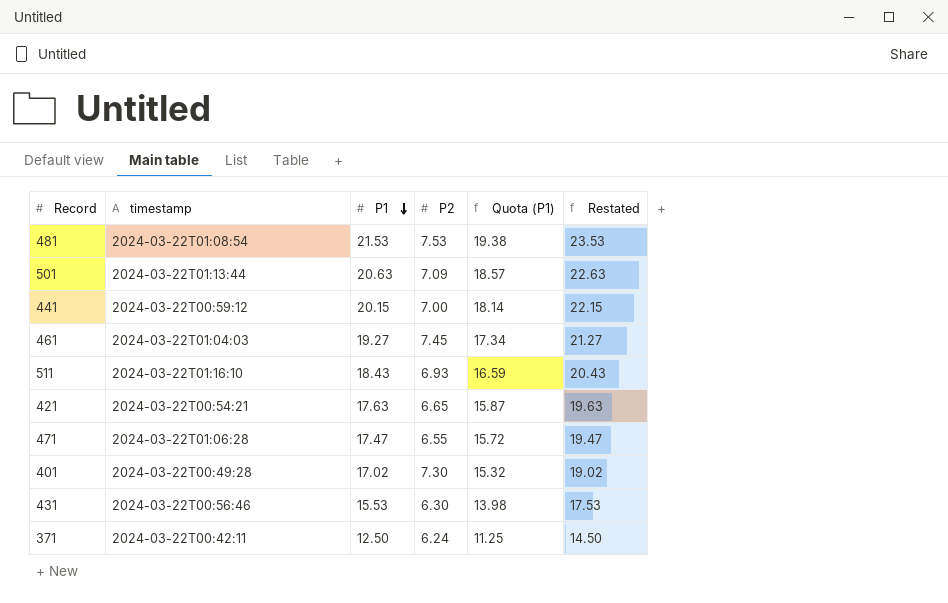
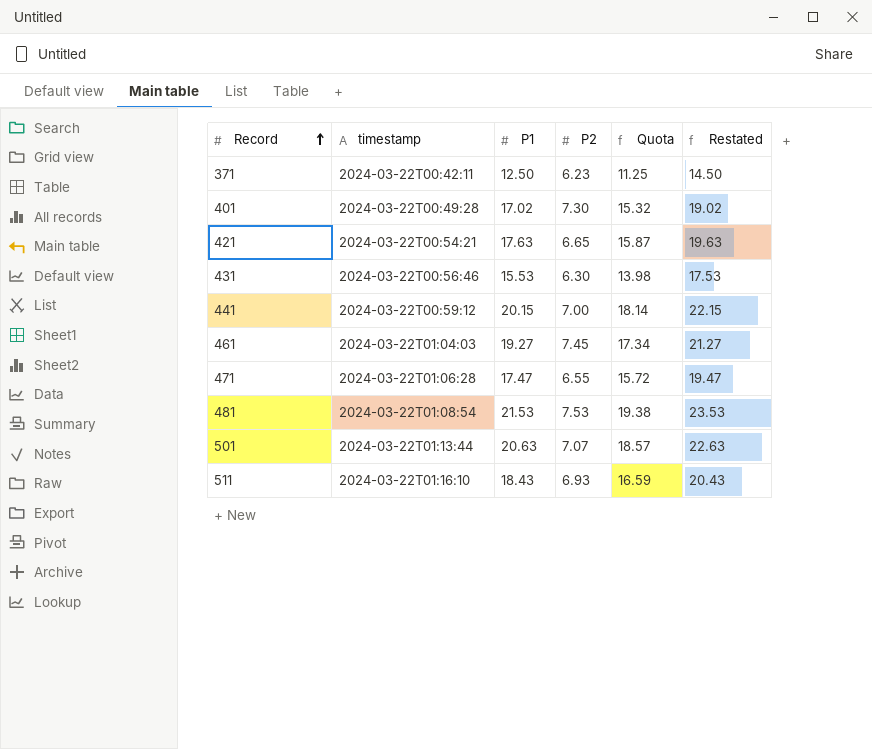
row order: P1 descending -> Record ascending
column name: Quota (P1) -> Quota
371 | P2: 6.24 -> 6.23
501 | P2: 7.09 -> 7.07

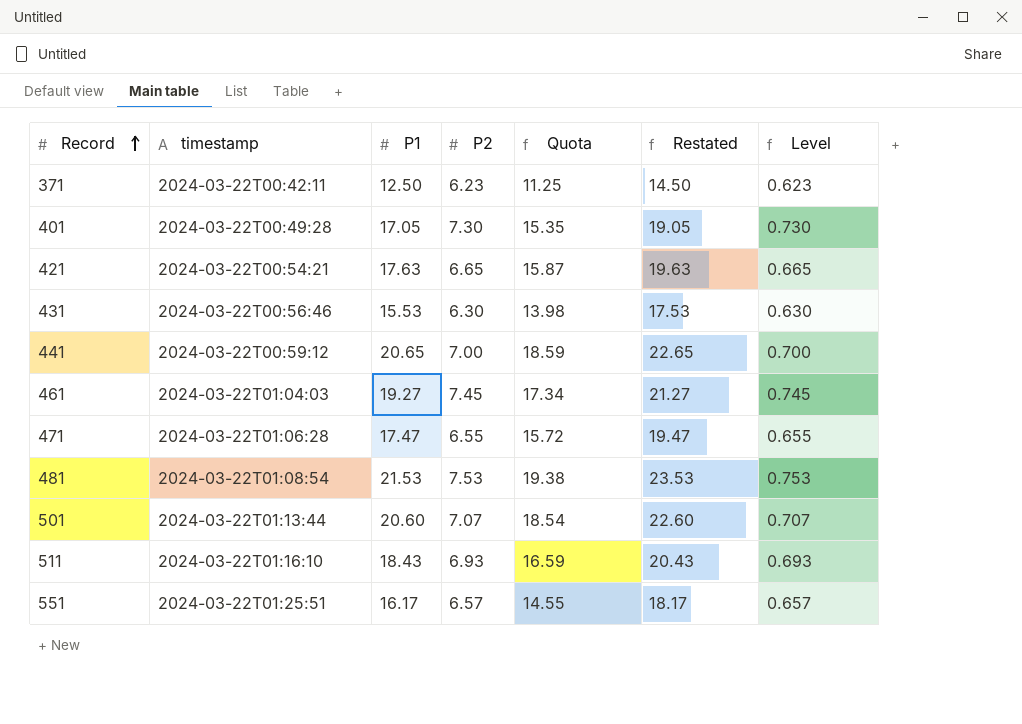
column Level | formula: none -> [P2] * 0.1
401 | P1: 17.02 -> 17.05
401 | Quota: 15.32 -> 15.35
401 | Restated: 19.02 -> 19.05
441 | P1: 20.15 -> 20.65
441 | Quota: 18.14 -> 18.59
441 | Restated: 22.15 -> 22.65
501 | P1: 20.63 -> 20.60
501 | Quota: 18.57 -> 18.54
501 | Restated: 22.63 -> 22.60
row 551: none -> 2024-03-22T01:25:51 | 16.17 | 6.57 | 14.55 | 18.17 | 0.657

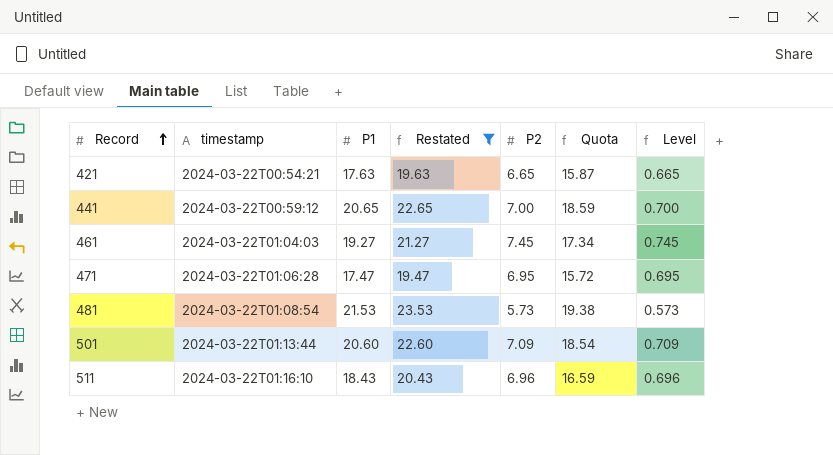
filter: none -> Restated >= 19.47
column Restated | position: 6 -> 4
471 | P2: 6.55 -> 6.95
471 | Level: 0.655 -> 0.695
481 | P2: 7.53 -> 5.73
481 | Level: 0.753 -> 0.573
501 | P2: 7.07 -> 7.09
501 | Level: 0.707 -> 0.709
511 | P2: 6.93 -> 6.96
511 | Level: 0.693 -> 0.696

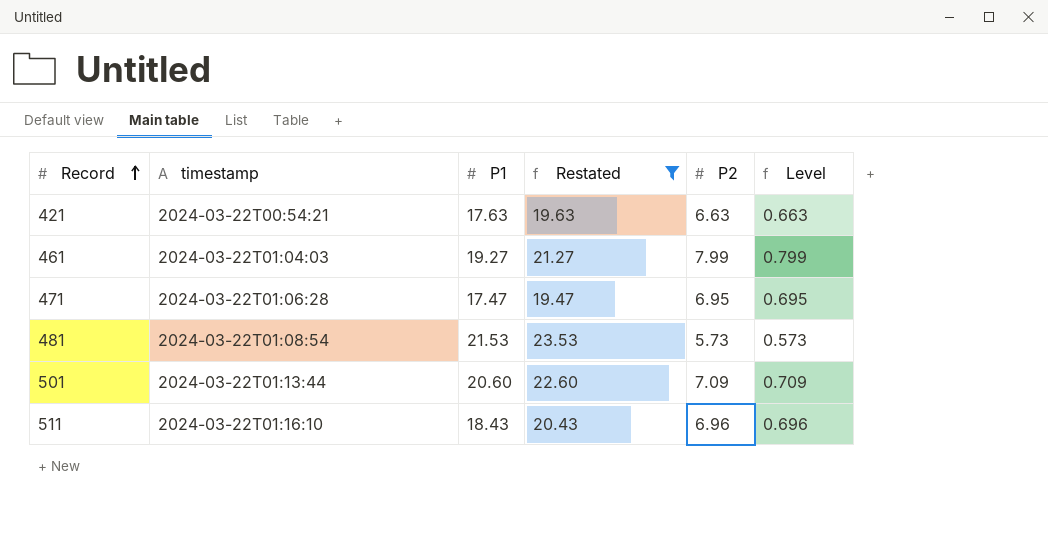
column Quota | formula: [P1] * 0.9 -> none
row 441: 2024-03-22T00:59:12 | 20.65 | 22.65 | 7.00 | 18.59 | 0.700 -> none
421 | P2: 6.65 -> 6.63
421 | Level: 0.665 -> 0.663
461 | P2: 7.45 -> 7.99
461 | Level: 0.745 -> 0.799

